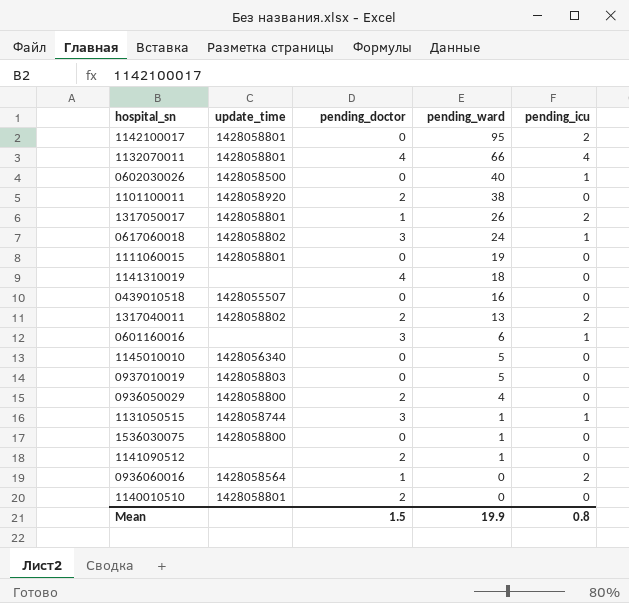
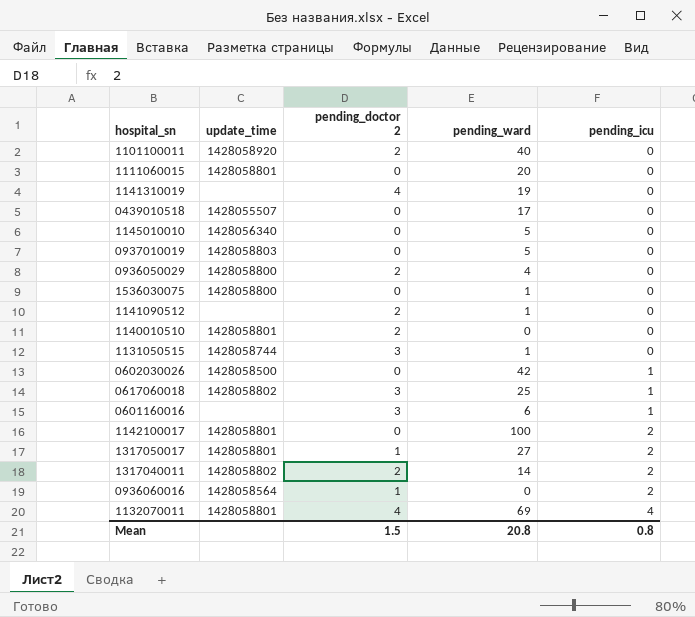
row order: pending_ward descending -> pending_icu ascending
column name: pending_doctor -> pending_doctor 2
1101100011 | pending_ward: 38 -> 40
1111060015 | pending_ward: 19 -> 20
1141310019 | pending_ward: 18 -> 19
0439010518 | pending_ward: 16 -> 17
1131050515 | pending_icu: 1 -> 0
0602030026 | pending_ward: 40 -> 42
0617060018 | pending_ward: 24 -> 25
1142100017 | pending_ward: 95 -> 100
1317050017 | pending_ward: 26 -> 27
1317040011 | pending_ward: 13 -> 14
1132070011 | pending_ward: 66 -> 69
Mean | pending_ward: 19.9 -> 20.8

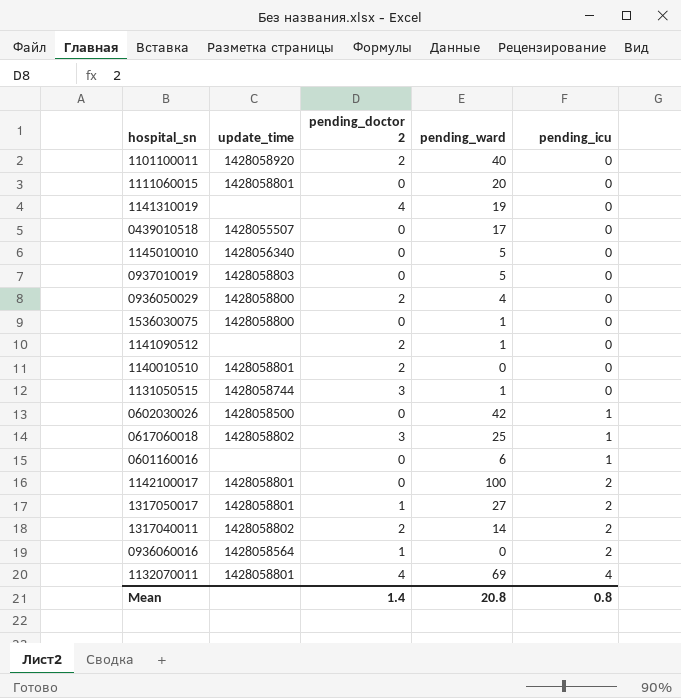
0601160016 | pending_doctor 2: 3 -> 0
Mean | pending_doctor 2: 1.5 -> 1.4

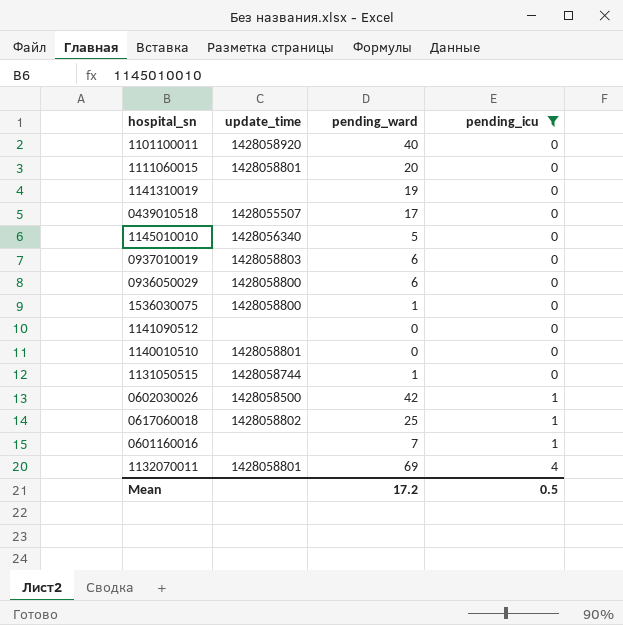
filter: none -> pending_icu != 2
column pending_doctor 2 | position: 3 -> none
0937010019 | pending_ward: 5 -> 6
0936050029 | pending_ward: 4 -> 6
1141090512 | pending_ward: 1 -> 0
0601160016 | pending_ward: 6 -> 7
Mean | pending_ward: 20.8 -> 17.2
Mean | pending_icu: 0.8 -> 0.5

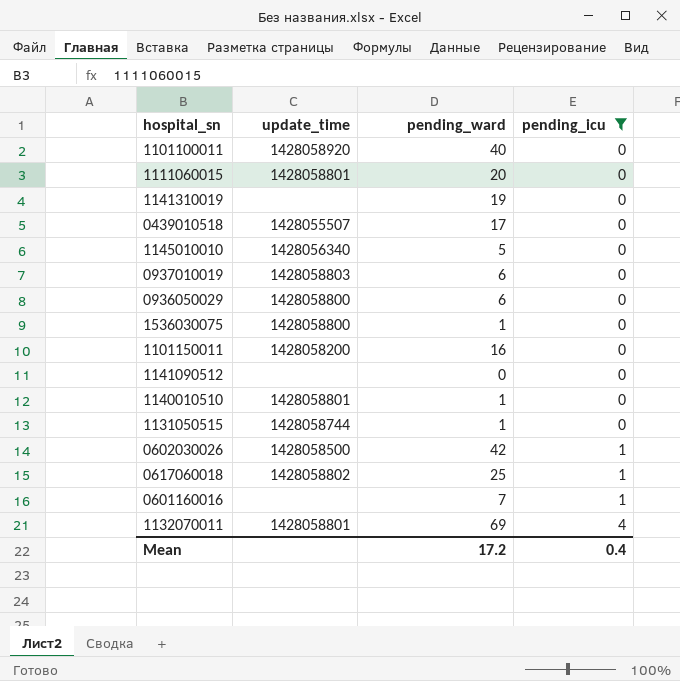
row 1101150011: none -> 1428058200 | 16 | 0
1140010510 | pending_ward: 0 -> 1
Mean | pending_icu: 0.5 -> 0.4

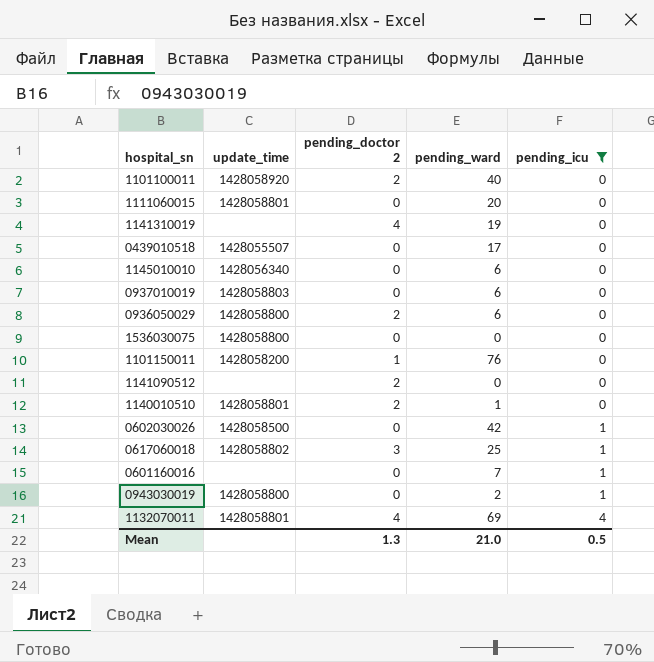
column pending_doctor 2 | position: none -> 3
row 1131050515: 1428058744 | 1 | 0 -> none
1145010010 | pending_ward: 5 -> 6
1536030075 | pending_ward: 1 -> 0
1101150011 | pending_ward: 16 -> 76
row 0943030019: none -> 1428058800 | 0 | 2 | 1
Mean | pending_ward: 17.2 -> 21.0
Mean | pending_icu: 0.4 -> 0.5

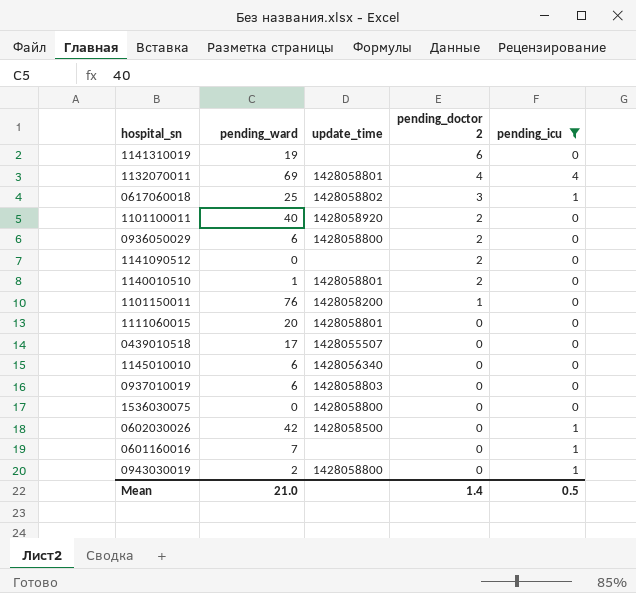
row order: pending_icu ascending -> pending_doctor 2 descending
column pending_ward | position: 4 -> 2
1141310019 | pending_doctor 2: 4 -> 6
Mean | pending_doctor 2: 1.3 -> 1.4

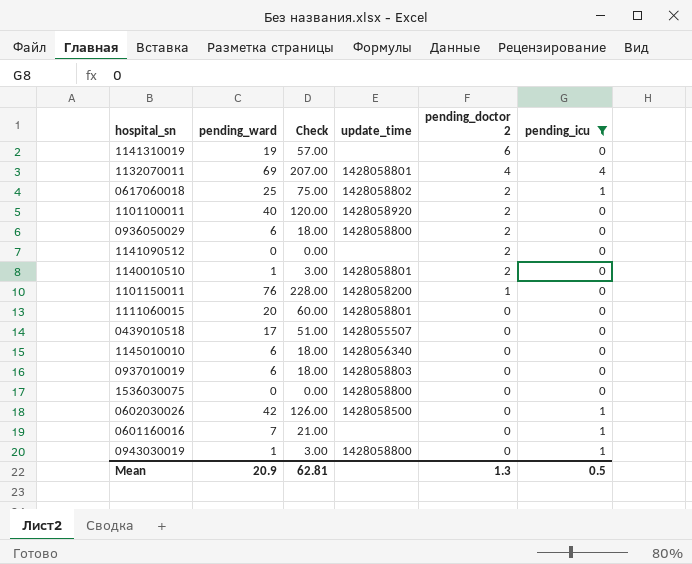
column Check | formula: none -> [pending_ward] * 3
0617060018 | pending_doctor 2: 3 -> 2
0943030019 | pending_ward: 2 -> 1
Mean | pending_ward: 21.0 -> 20.9
Mean | pending_doctor 2: 1.4 -> 1.3

